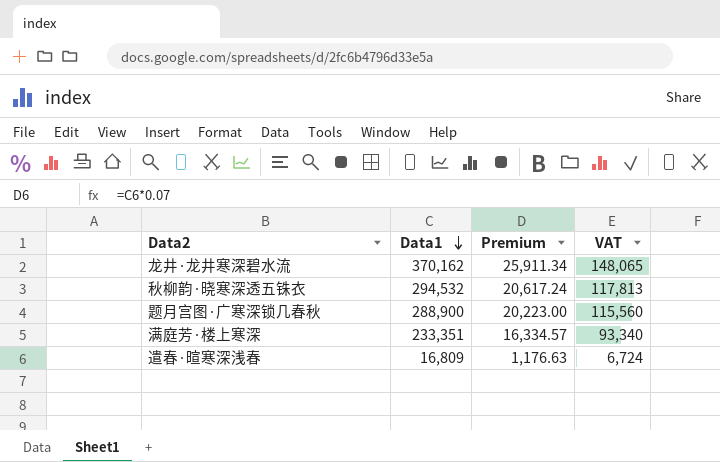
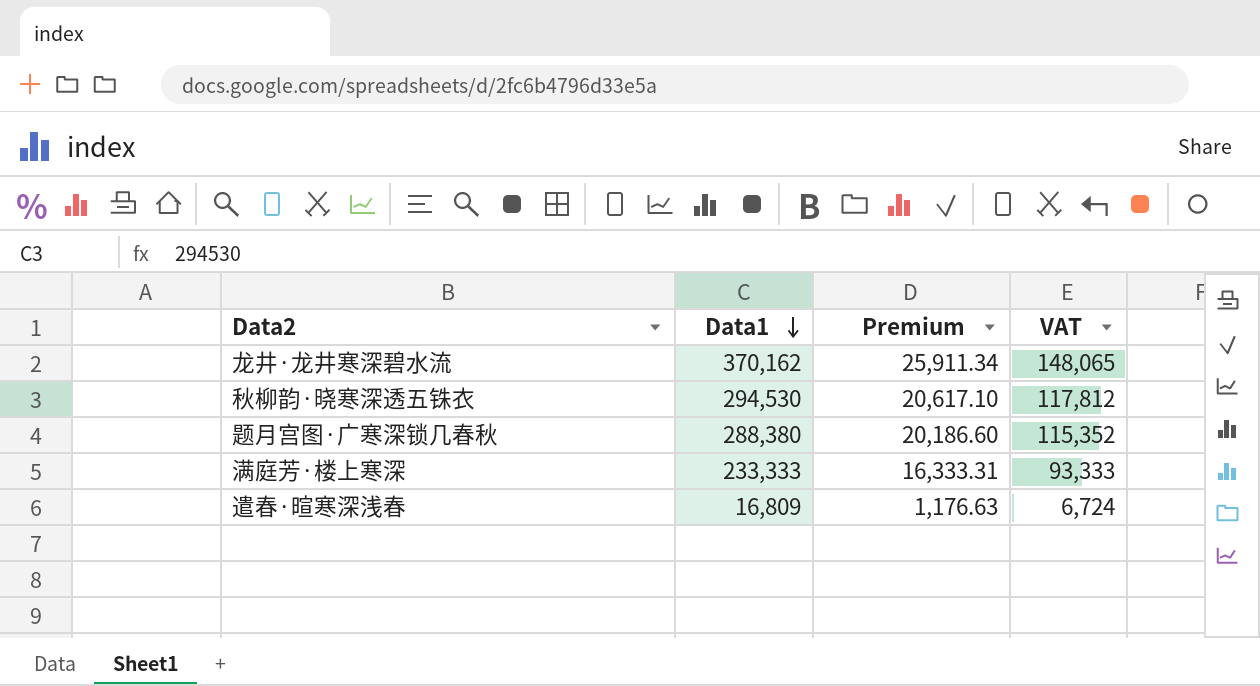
秋柳韵·晓寒深透五铢衣 | Data1: 294,532 -> 294,530
秋柳韵·晓寒深透五铢衣 | Premium: 20,617.24 -> 20,617.10
秋柳韵·晓寒深透五铢衣 | VAT: 117,813 -> 117,812
题月宫图·广寒深锁几春秋 | Data1: 288,900 -> 288,380
题月宫图·广寒深锁几春秋 | Premium: 20,223.00 -> 20,186.60
题月宫图·广寒深锁几春秋 | VAT: 115,560 -> 115,352
满庭芳·楼上寒深 | Data1: 233,351 -> 233,333
满庭芳·楼上寒深 | Premium: 16,334.57 -> 16,333.31
满庭芳·楼上寒深 | VAT: 93,340 -> 93,333

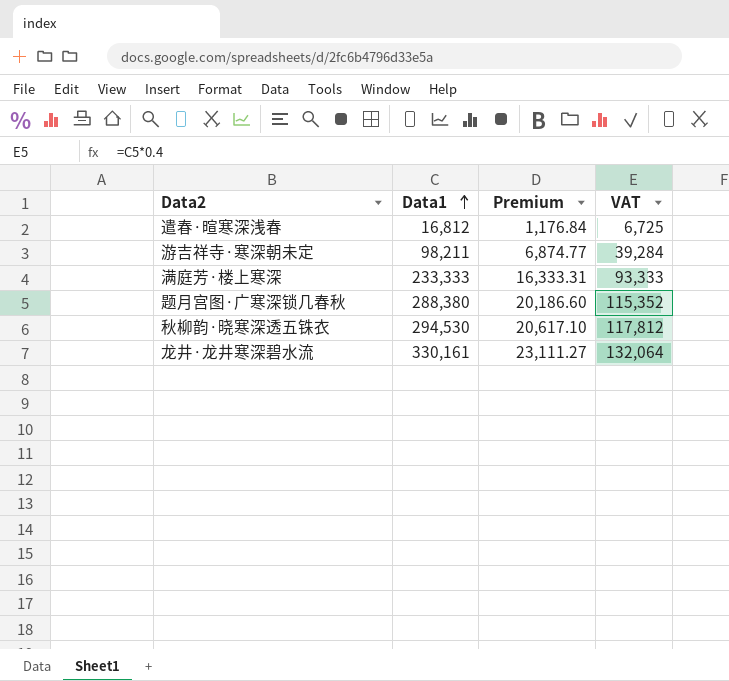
row order: Data1 descending -> Data1 ascending
遣春·暄寒深浅春 | Data1: 16,809 -> 16,812
遣春·暄寒深浅春 | Premium: 1,176.63 -> 1,176.84
遣春·暄寒深浅春 | VAT: 6,724 -> 6,725
row 游吉祥寺·寒深朝未定: none -> 98,211 | 6,874.77 | 39,284
龙井·龙井寒深碧水流 | Data1: 370,162 -> 330,161
龙井·龙井寒深碧水流 | Premium: 25,911.34 -> 23,111.27
龙井·龙井寒深碧水流 | VAT: 148,065 -> 132,064

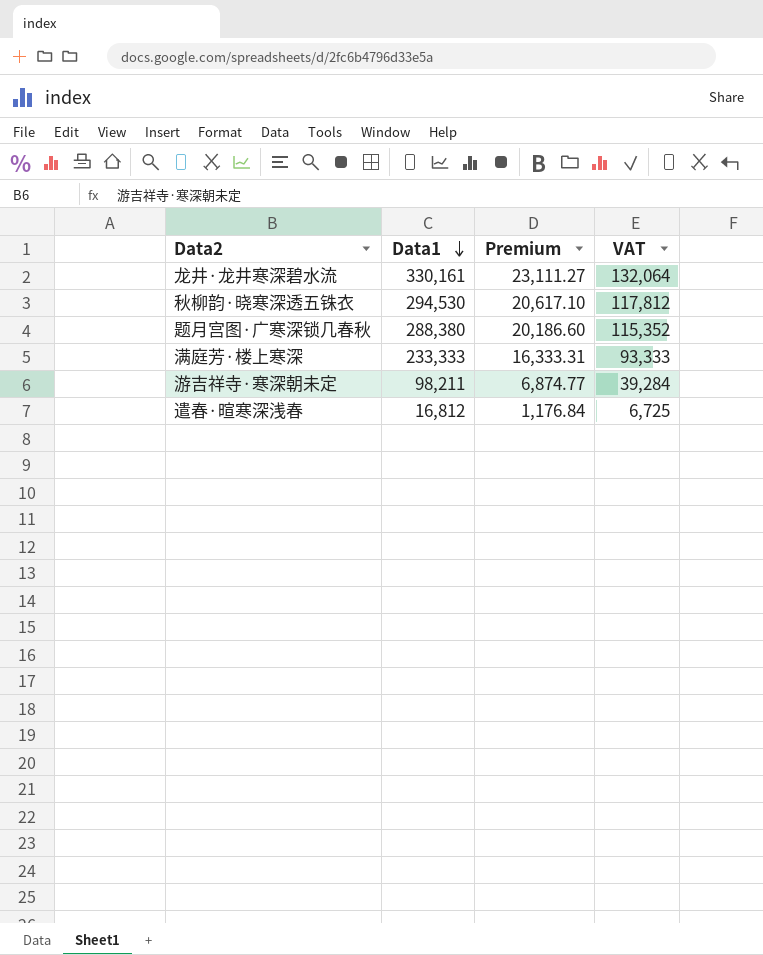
row order: Data1 ascending -> Data1 descending

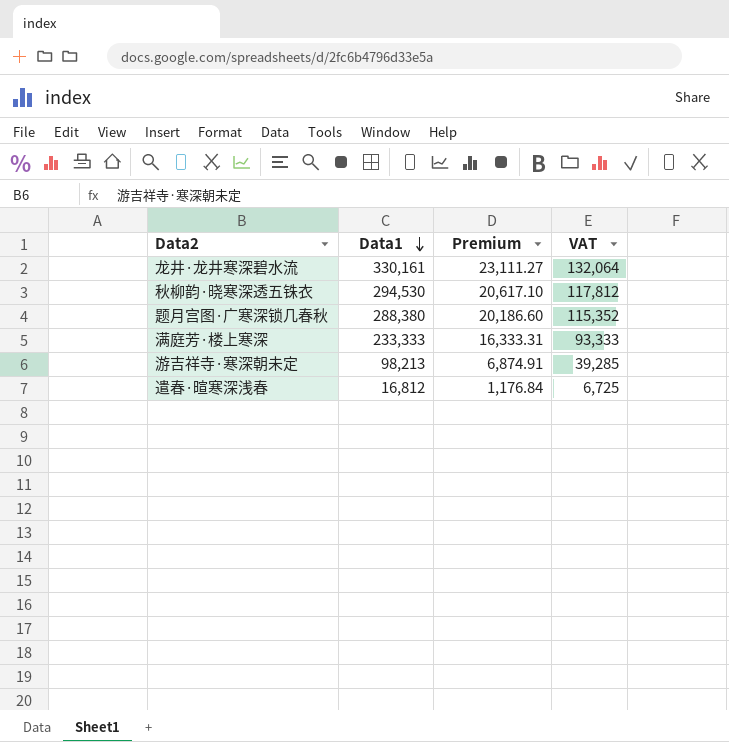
游吉祥寺·寒深朝未定 | Data1: 98,211 -> 98,213
游吉祥寺·寒深朝未定 | Premium: 6,874.77 -> 6,874.91
游吉祥寺·寒深朝未定 | VAT: 39,284 -> 39,285

